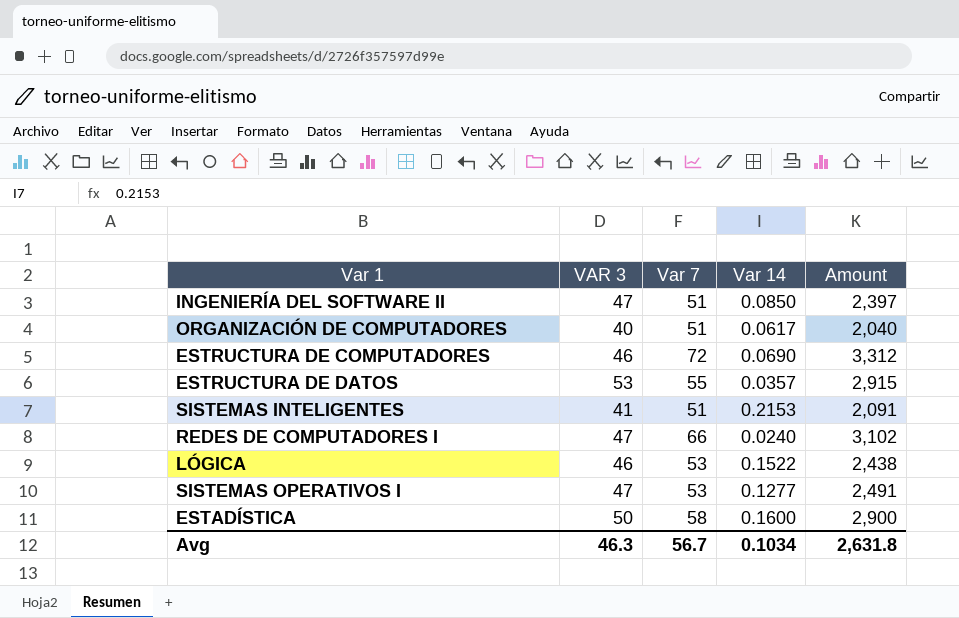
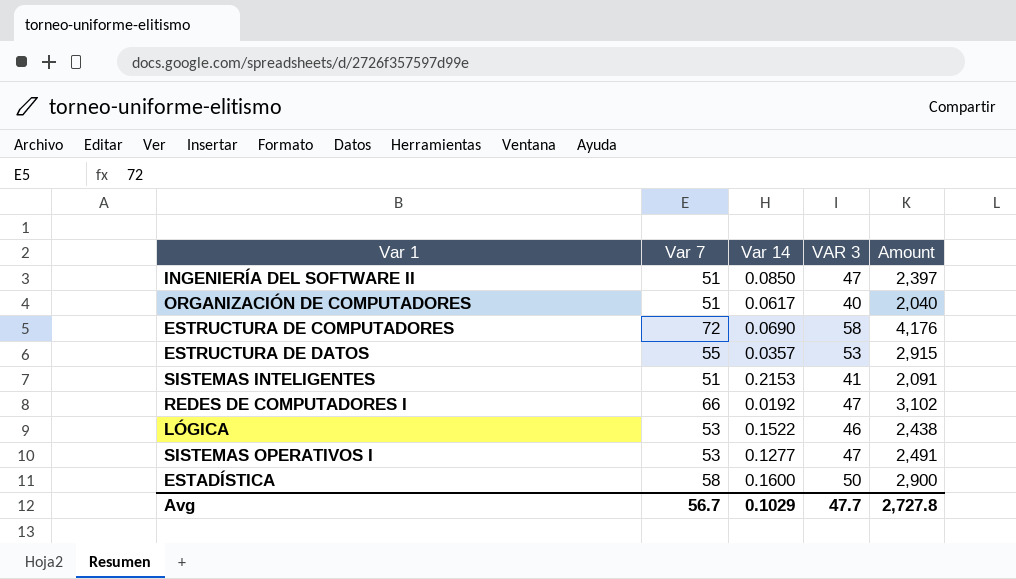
column VAR 3 | position: 2 -> 4
ESTRUCTURA DE COMPUTADORES | VAR 3: 46 -> 58
ESTRUCTURA DE COMPUTADORES | Amount: 3,312 -> 4,176
REDES DE COMPUTADORES I | Var 14: 0.0240 -> 0.0192
Avg | Var 14: 0.1034 -> 0.1029
Avg | VAR 3: 46.3 -> 47.7
Avg | Amount: 2,631.8 -> 2,727.8

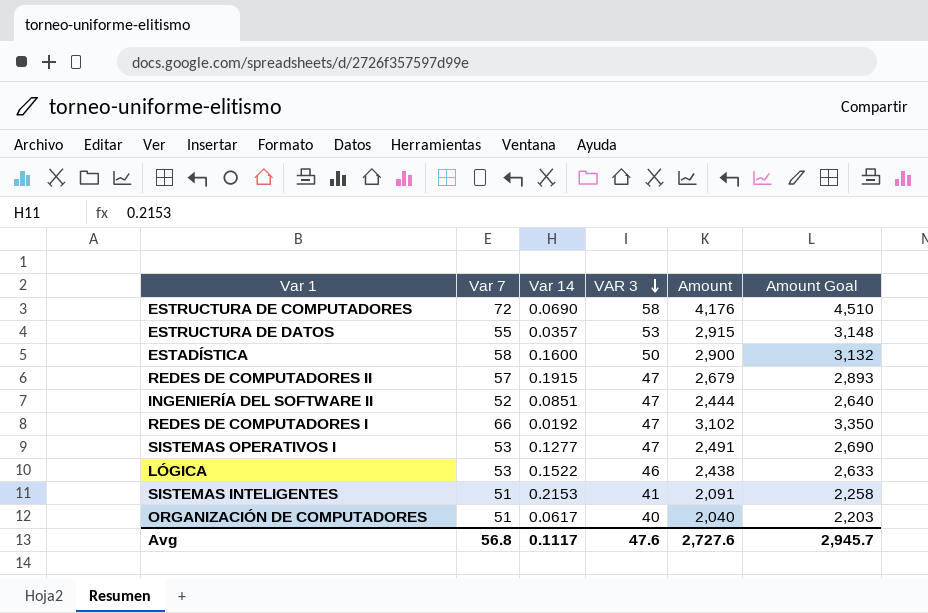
row order: none -> VAR 3 descending
column Amount Goal | formula: none -> [Amount] * 1.08
row REDES DE COMPUTADORES II: none -> 57 | 0.1915 | 47 | 2,679 | 2,893
INGENIERÍA DEL SOFTWARE II | Var 7: 51 -> 52
INGENIERÍA DEL SOFTWARE II | Var 14: 0.0850 -> 0.0851
INGENIERÍA DEL SOFTWARE II | Amount: 2,397 -> 2,444
Avg | Var 7: 56.7 -> 56.8
Avg | Var 14: 0.1029 -> 0.1117
Avg | VAR 3: 47.7 -> 47.6
Avg | Amount: 2,727.8 -> 2,727.6

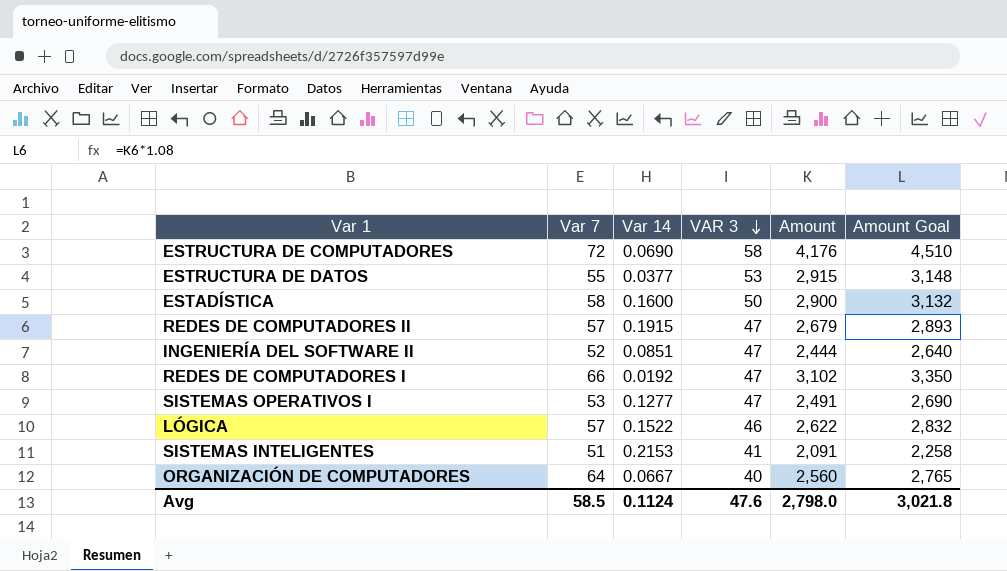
ESTRUCTURA DE DATOS | Var 14: 0.0357 -> 0.0377
LÓGICA | Var 7: 53 -> 57
LÓGICA | Amount: 2,438 -> 2,622
LÓGICA | Amount Goal: 2,633 -> 2,832
ORGANIZACIÓN DE COMPUTADORES | Var 7: 51 -> 64
ORGANIZACIÓN DE COMPUTADORES | Var 14: 0.0617 -> 0.0667
ORGANIZACIÓN DE COMPUTADORES | Amount: 2,040 -> 2,560
ORGANIZACIÓN DE COMPUTADORES | Amount Goal: 2,203 -> 2,765
Avg | Var 7: 56.8 -> 58.5
Avg | Var 14: 0.1117 -> 0.1124
Avg | Amount: 2,727.6 -> 2,798.0
Avg | Amount Goal: 2,945.7 -> 3,021.8

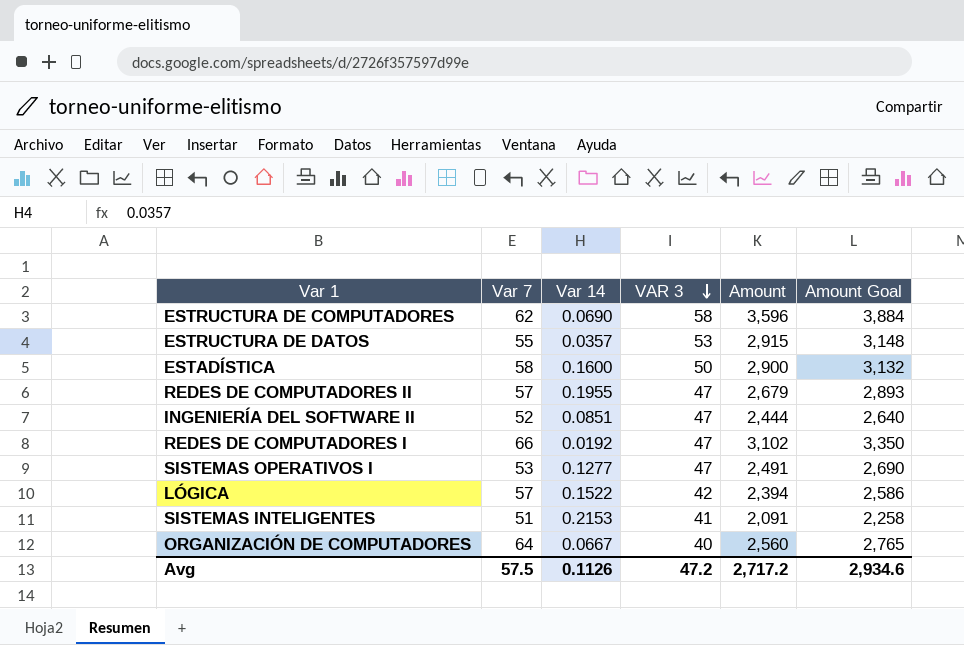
ESTRUCTURA DE COMPUTADORES | Var 7: 72 -> 62
ESTRUCTURA DE COMPUTADORES | Amount: 4,176 -> 3,596
ESTRUCTURA DE COMPUTADORES | Amount Goal: 4,510 -> 3,884
ESTRUCTURA DE DATOS | Var 14: 0.0377 -> 0.0357
REDES DE COMPUTADORES II | Var 14: 0.1915 -> 0.1955
LÓGICA | VAR 3: 46 -> 42
LÓGICA | Amount: 2,622 -> 2,394
LÓGICA | Amount Goal: 2,832 -> 2,586
Avg | Var 7: 58.5 -> 57.5
Avg | Var 14: 0.1124 -> 0.1126
Avg | VAR 3: 47.6 -> 47.2
Avg | Amount: 2,798.0 -> 2,717.2
Avg | Amount Goal: 3,021.8 -> 2,934.6

